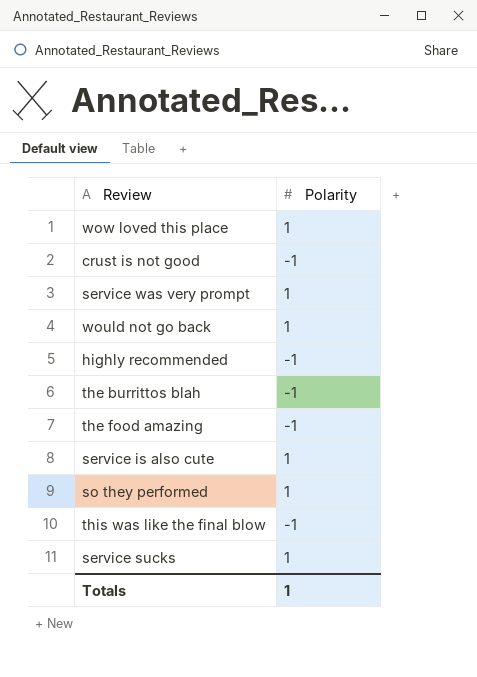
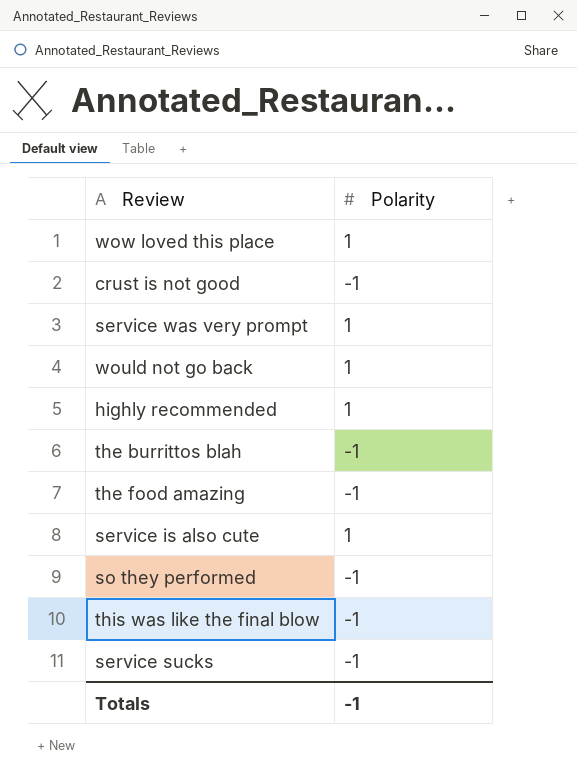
highly recommended | Polarity: -1 -> 1
so they performed | Polarity: 1 -> -1
service sucks | Polarity: 1 -> -1
Totals | Polarity: 1 -> -1

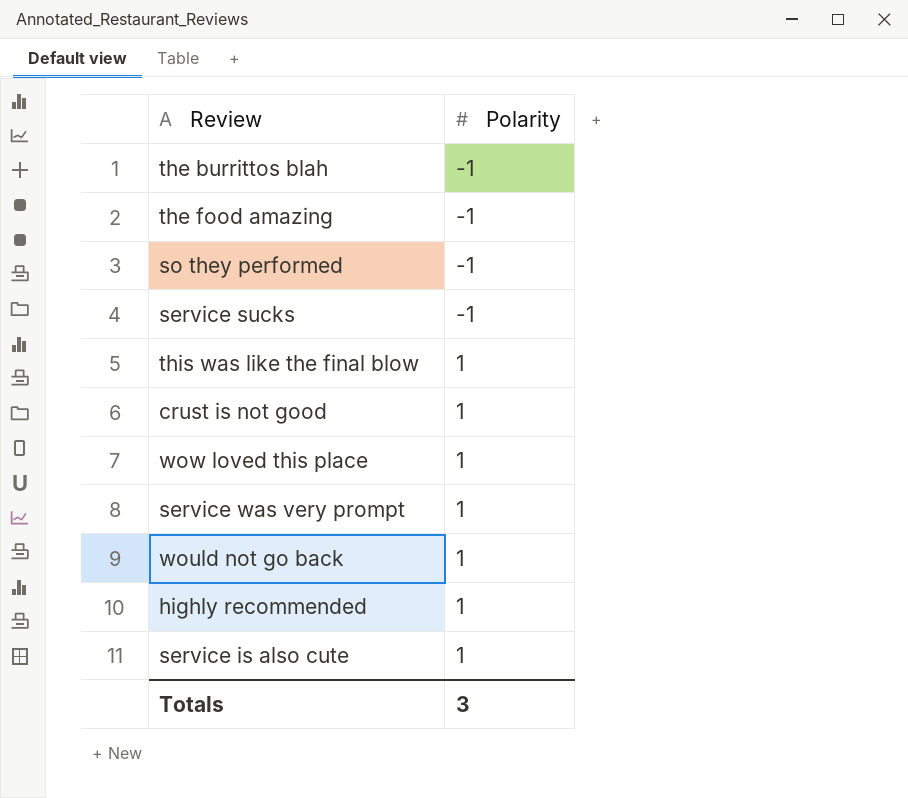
row order: none -> Polarity ascending
this was like the final blow | Polarity: -1 -> 1
crust is not good | Polarity: -1 -> 1
Totals | Polarity: -1 -> 3

